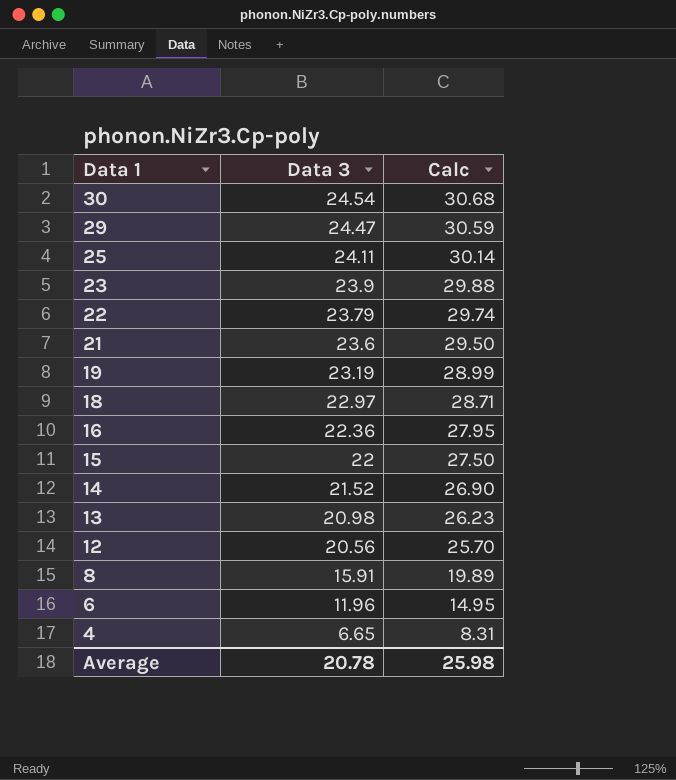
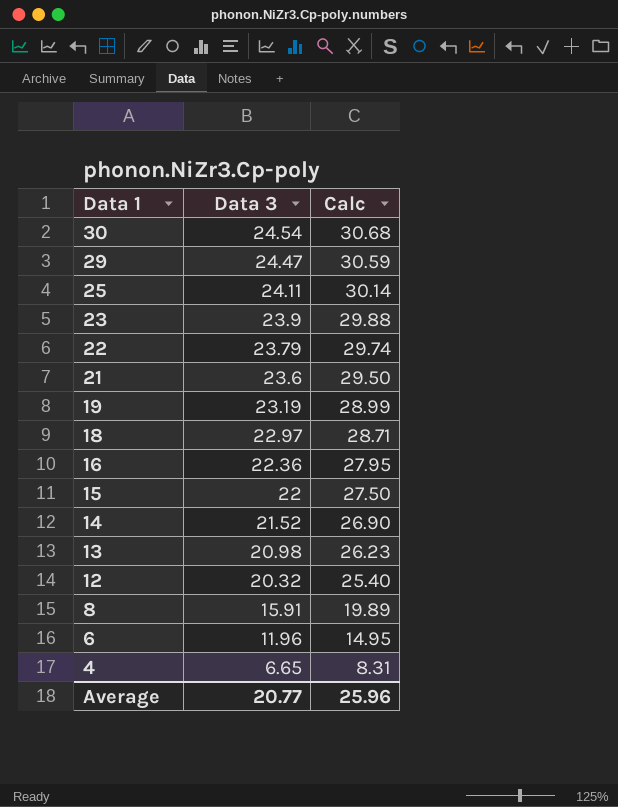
12 | Data 3: 20.56 -> 20.32
12 | Calc: 25.70 -> 25.40
Average | Data 3: 20.78 -> 20.77
Average | Calc: 25.98 -> 25.96

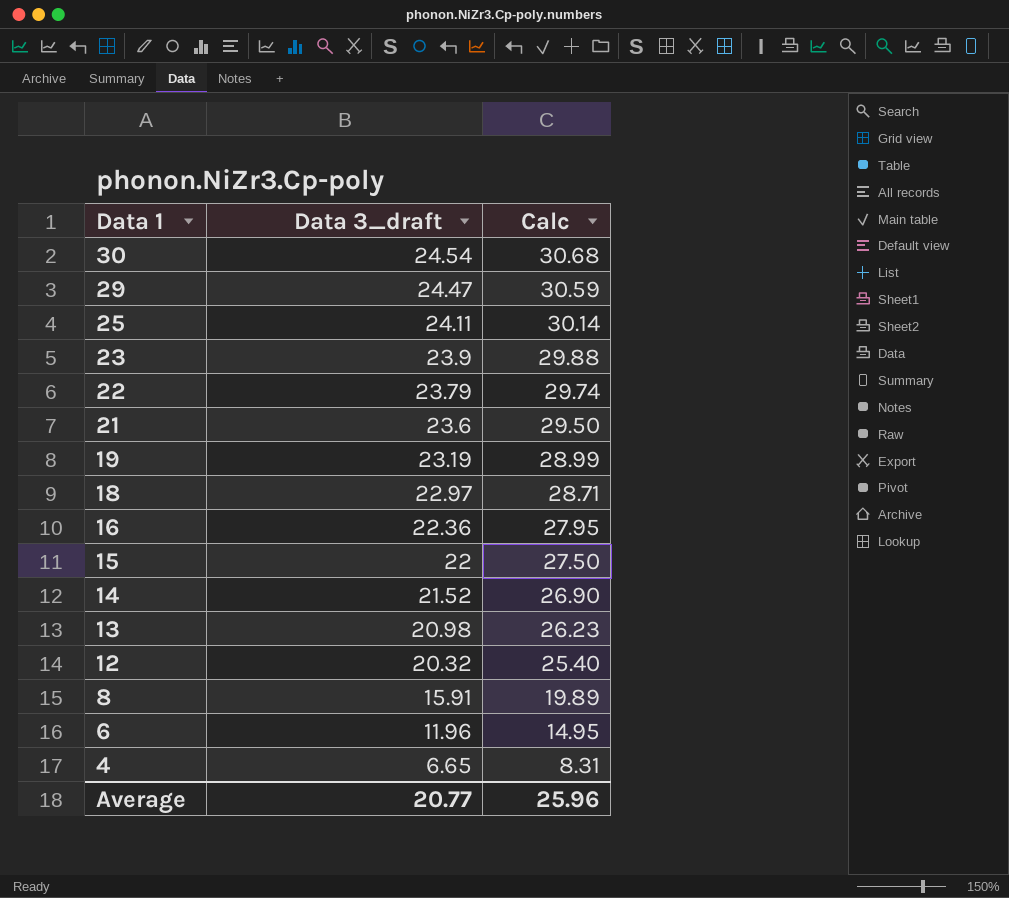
column name: Data 3 -> Data 3_draft

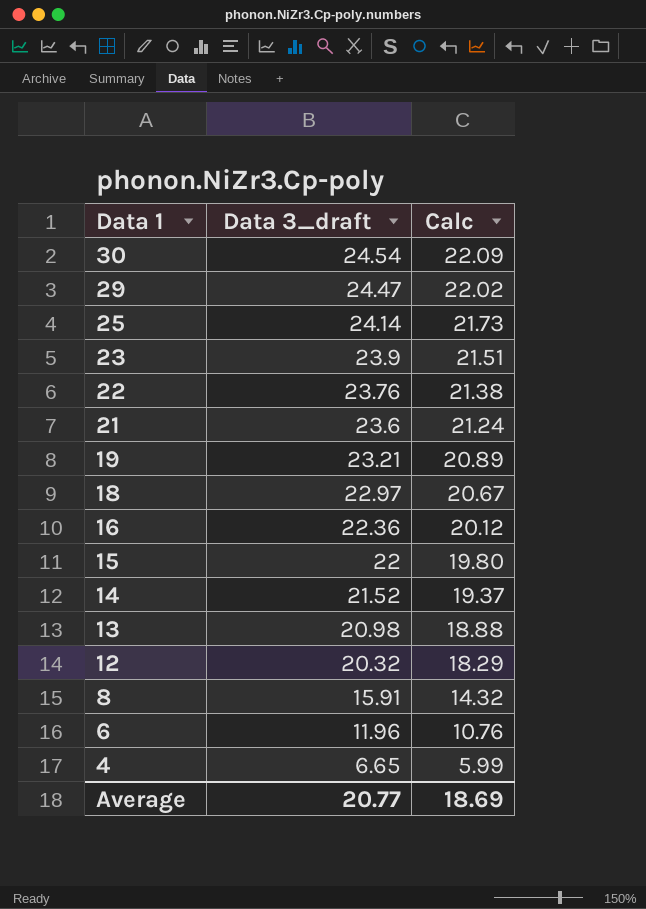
column Calc | formula: [Data 3_draft] * 1.25 -> [Data 3_draft] * 0.9
25 | Data 3_draft: 24.11 -> 24.14
22 | Data 3_draft: 23.79 -> 23.76
19 | Data 3_draft: 23.19 -> 23.21
Average | Calc: 25.96 -> 18.69

